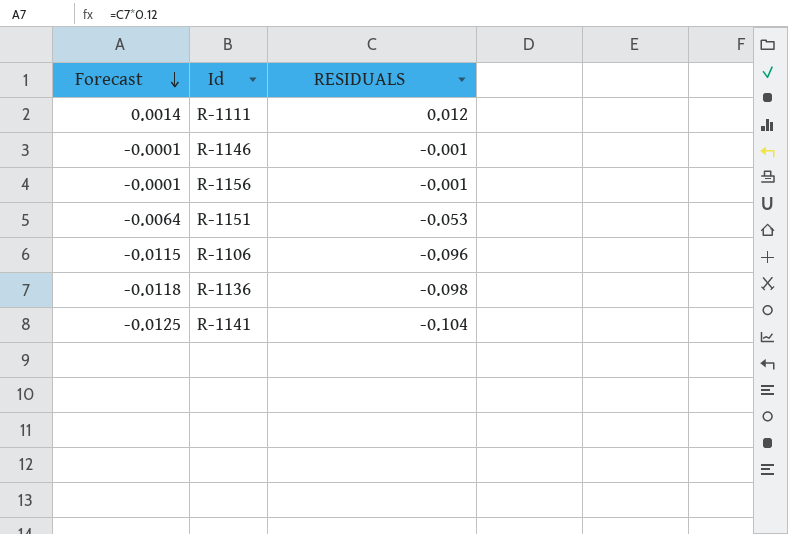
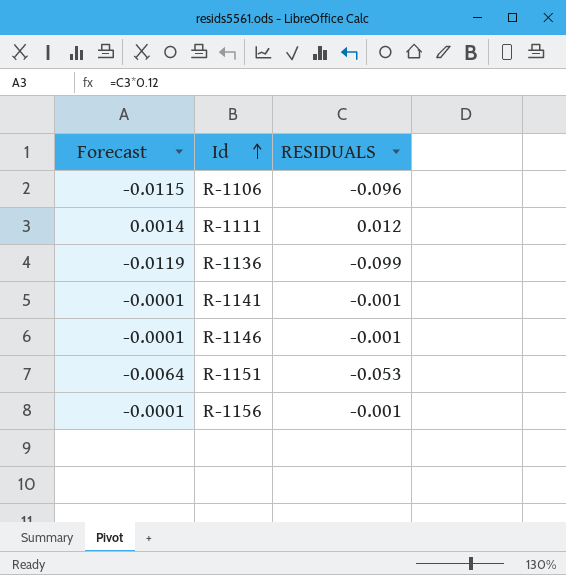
row order: Forecast descending -> Id ascending
R-1136 | Forecast: -0.0118 -> -0.0119
R-1136 | RESIDUALS: -0.098 -> -0.099
R-1141 | Forecast: -0.0125 -> -0.0001
R-1141 | RESIDUALS: -0.104 -> -0.001

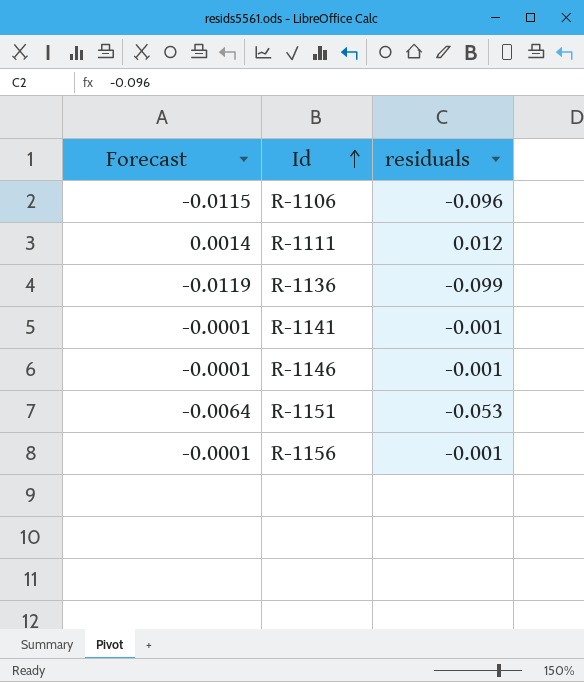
column name: RESIDUALS -> residuals

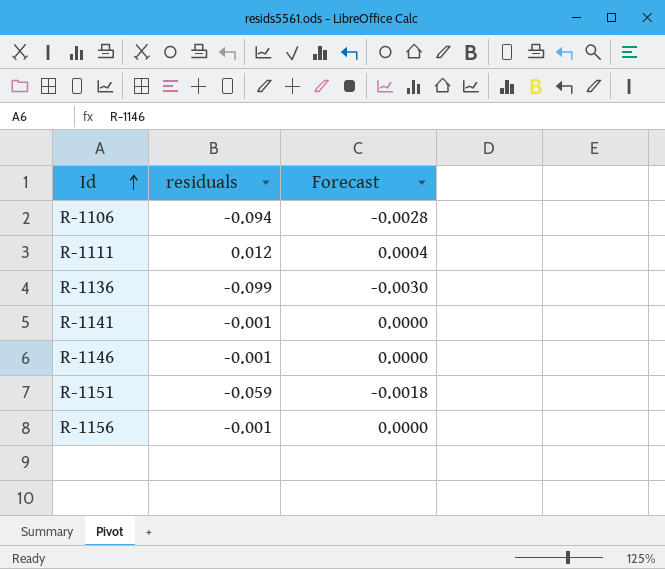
column Forecast | formula: [residuals] * 0.12 -> [residuals] * 0.03
column Forecast | position: 1 -> 3
R-1106 | residuals: -0.096 -> -0.094
R-1151 | residuals: -0.053 -> -0.059

